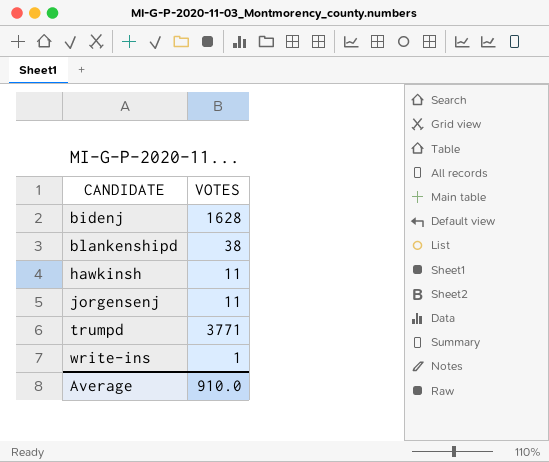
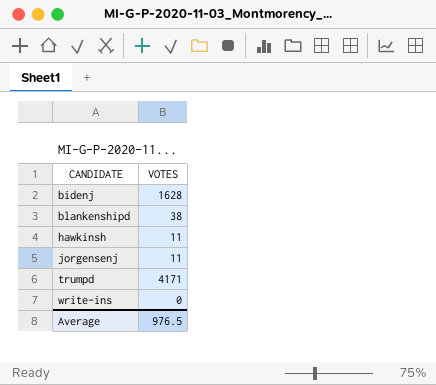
trumpd | VOTES: 3771 -> 4171
write-ins | VOTES: 1 -> 0
Average | VOTES: 910.0 -> 976.5

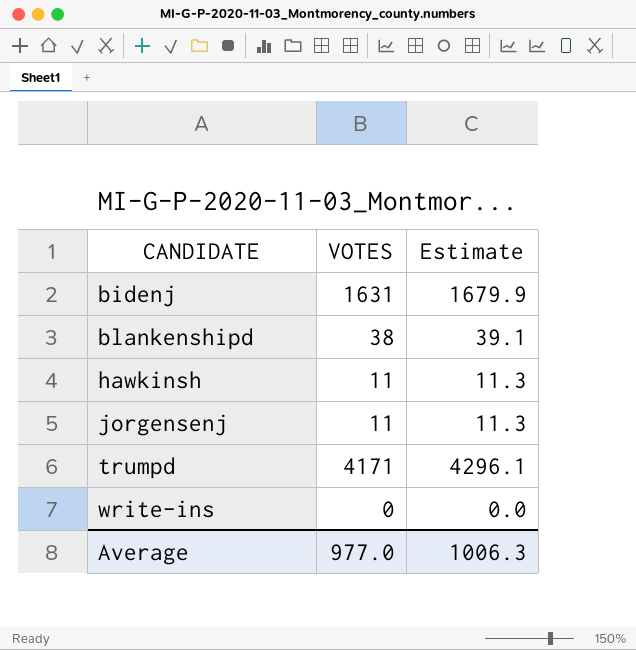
column Estimate | formula: none -> [VOTES] * 1.03
bidenj | VOTES: 1628 -> 1631
Average | VOTES: 976.5 -> 977.0

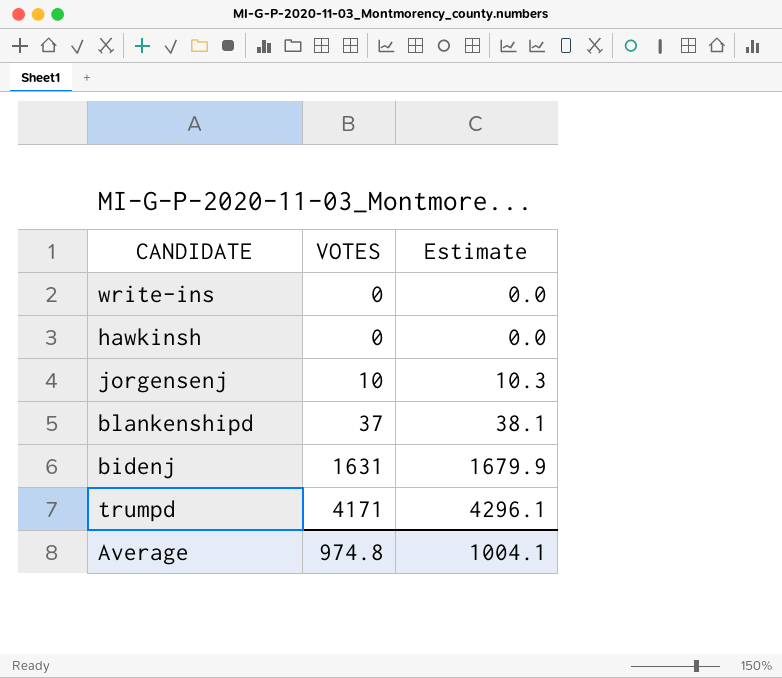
row order: CANDIDATE ascending -> VOTES ascending
hawkinsh | VOTES: 11 -> 0
hawkinsh | Estimate: 11.3 -> 0.0
jorgensenj | VOTES: 11 -> 10
jorgensenj | Estimate: 11.3 -> 10.3
blankenshipd | VOTES: 38 -> 37
blankenshipd | Estimate: 39.1 -> 38.1
Average | VOTES: 977.0 -> 974.8
Average | Estimate: 1006.3 -> 1004.1

